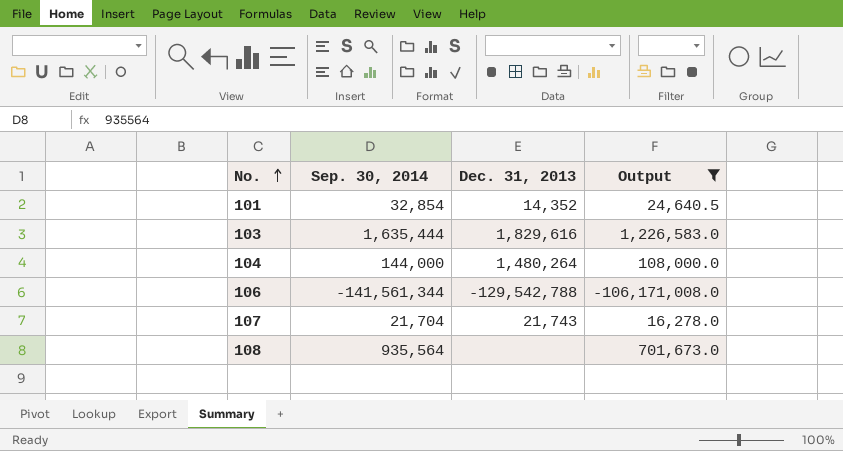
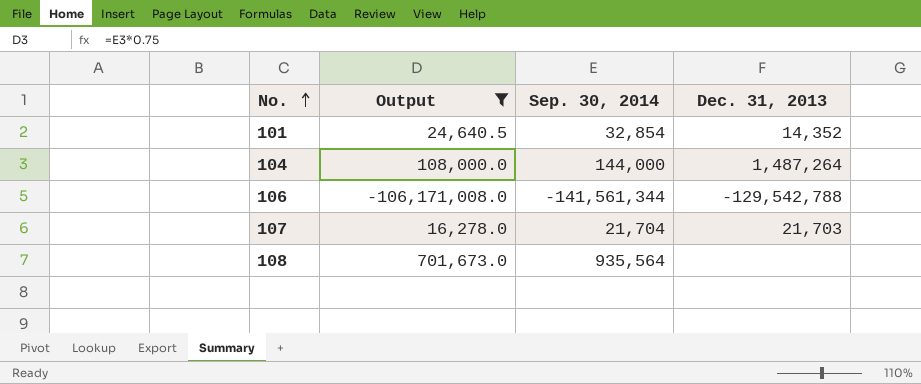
column Output | position: 4 -> 2
row 103: 1,635,444 | 1,829,616 | 1,226,583.0 -> none
104 | Dec. 31, 2013: 1,480,264 -> 1,487,264
107 | Dec. 31, 2013: 21,743 -> 21,703

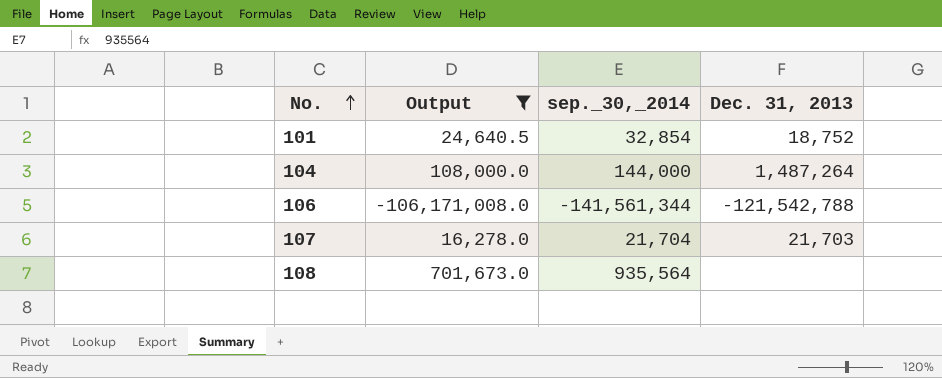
column name: Sep. 30, 2014 -> sep._30,_2014
101 | Dec. 31, 2013: 14,352 -> 18,752
106 | Dec. 31, 2013: -129,542,788 -> -121,542,788

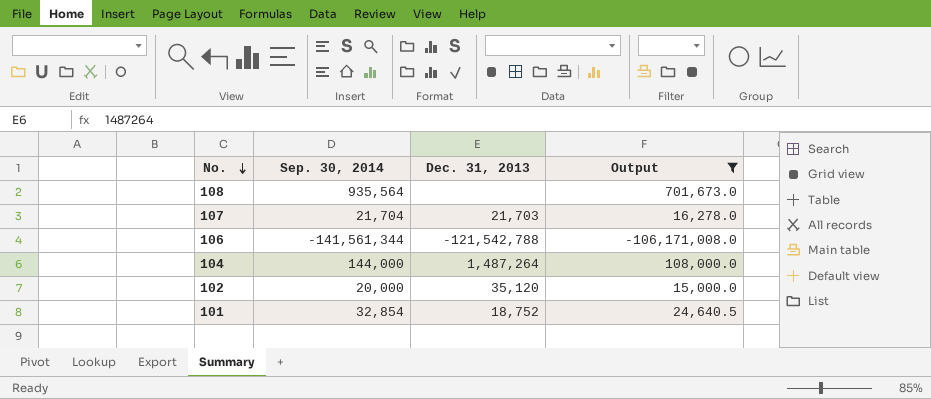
row order: No. ascending -> No. descending
column name: sep._30,_2014 -> Sep. 30, 2014
column Output | position: 2 -> 4
row 102: none -> 20,000 | 35,120 | 15,000.0

